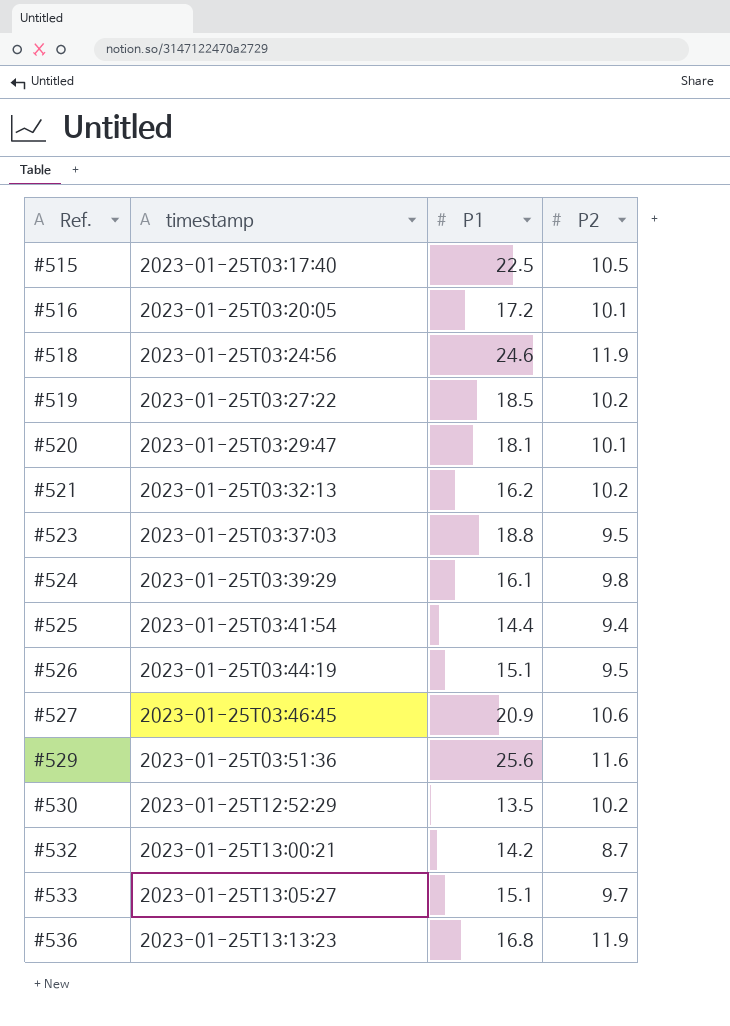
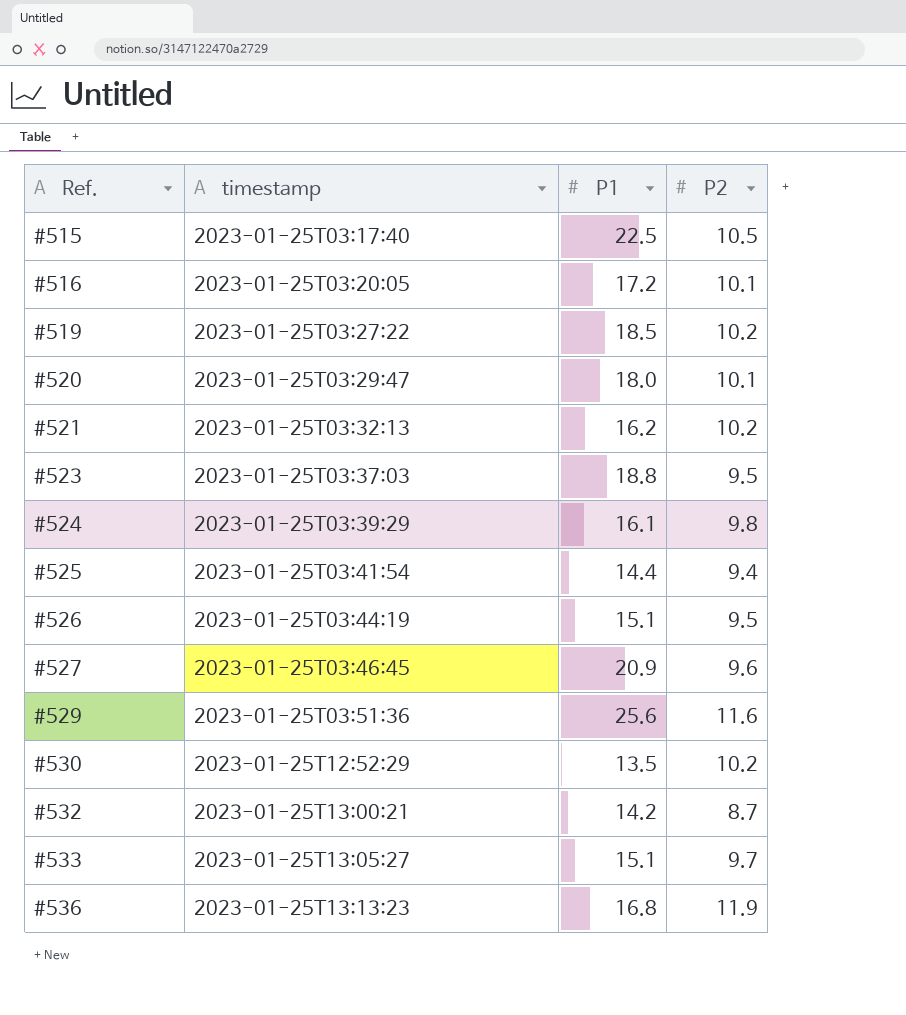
row #518: 2023-01-25T03:24:56 | 24.6 | 11.9 -> none
#520 | P1: 18.1 -> 18.0
#527 | P2: 10.6 -> 9.6

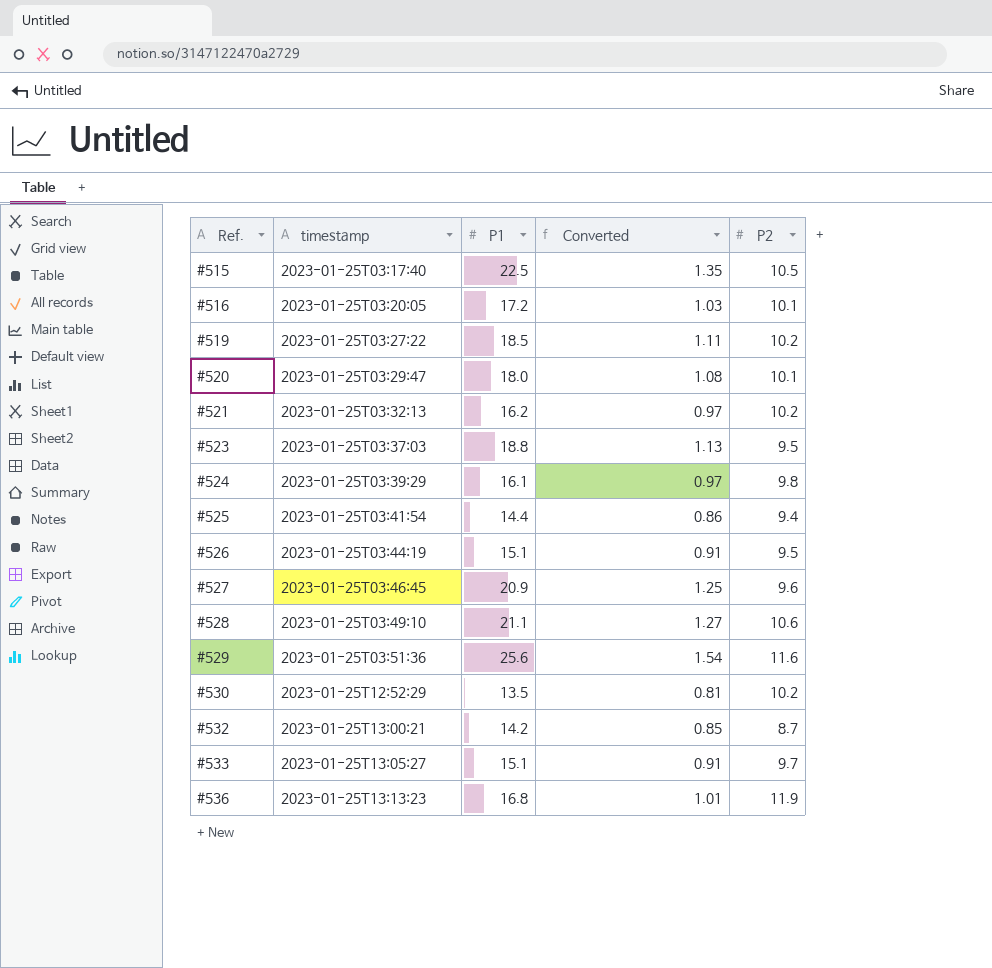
column Converted | formula: none -> [P1] * 0.06
row #528: none -> 2023-01-25T03:49:10 | 21.1 | 1.27 | 10.6

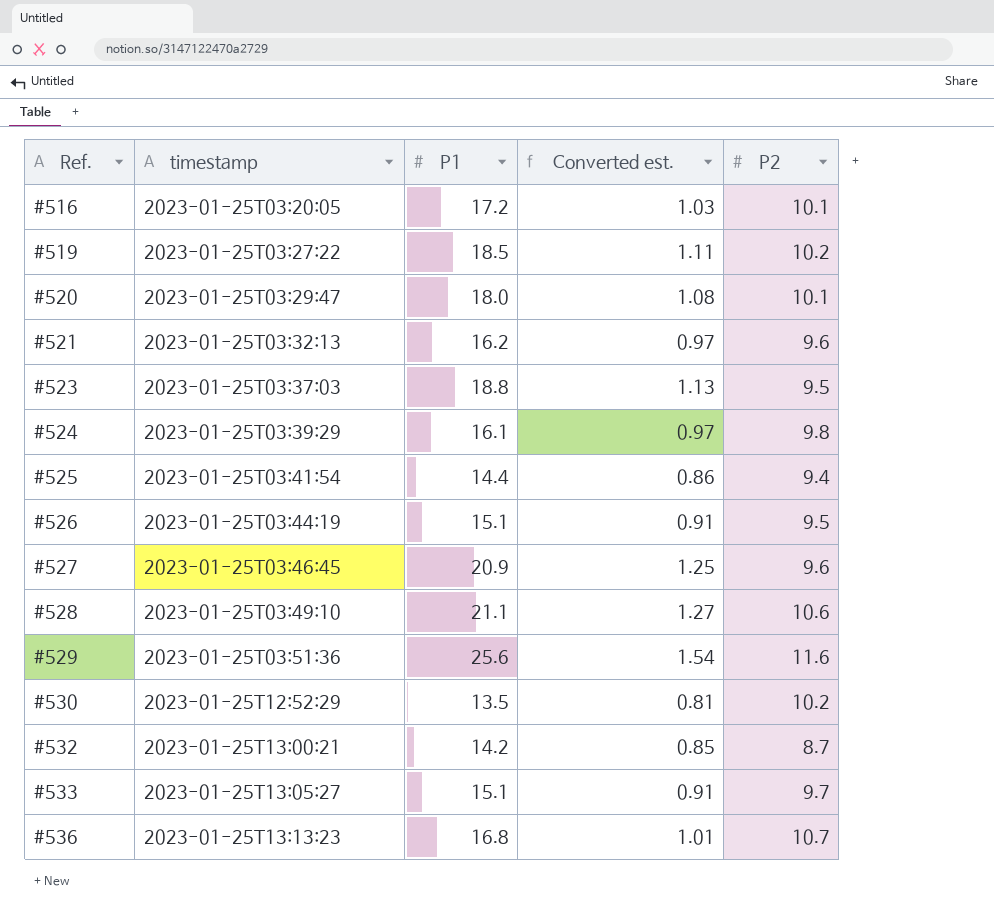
column name: Converted -> Converted est.
row #515: 2023-01-25T03:17:40 | 22.5 | 1.35 | 10.5 -> none
#521 | P2: 10.2 -> 9.6
#536 | P2: 11.9 -> 10.7

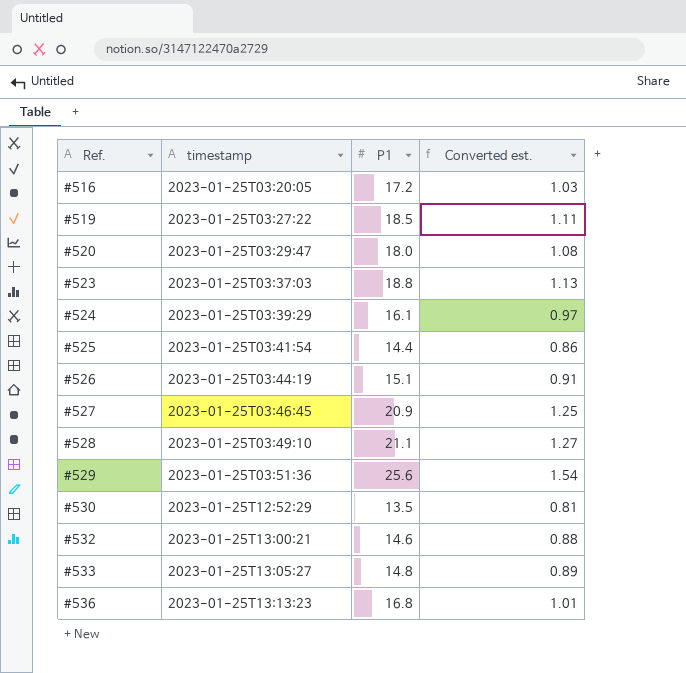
column P2 | position: 5 -> none
row #521: 2023-01-25T03:32:13 | 16.2 | 0.97 | 9.6 -> none
#532 | P1: 14.2 -> 14.6
#532 | Converted est.: 0.85 -> 0.88
#533 | P1: 15.1 -> 14.8
#533 | Converted est.: 0.91 -> 0.89

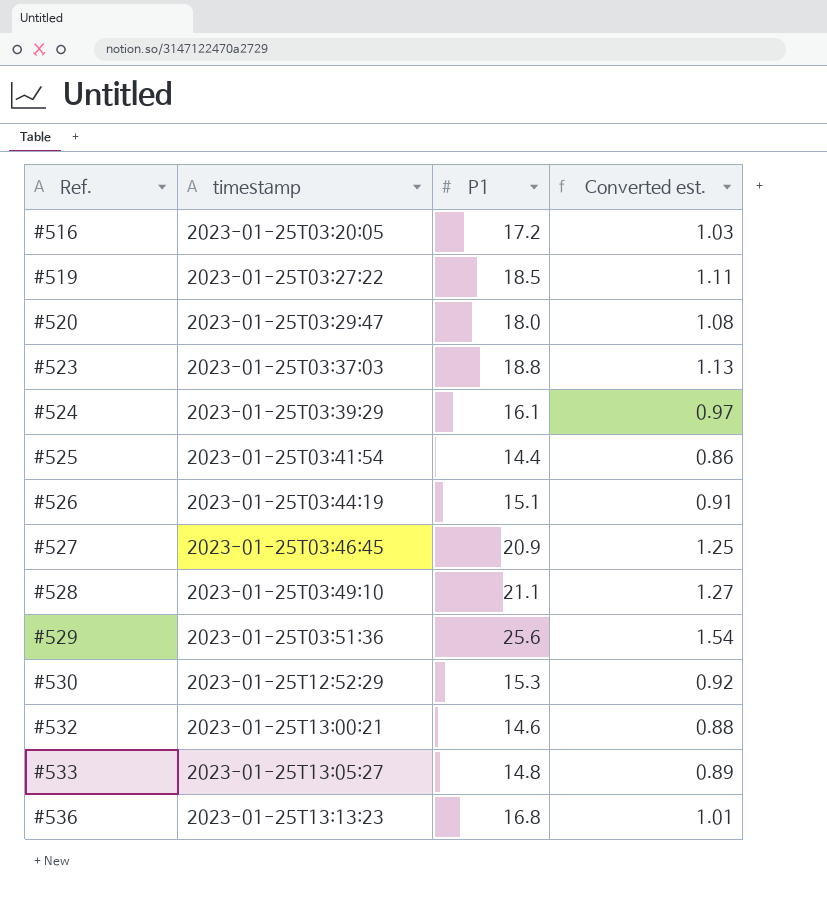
#530 | P1: 13.5 -> 15.3
#530 | Converted est.: 0.81 -> 0.92

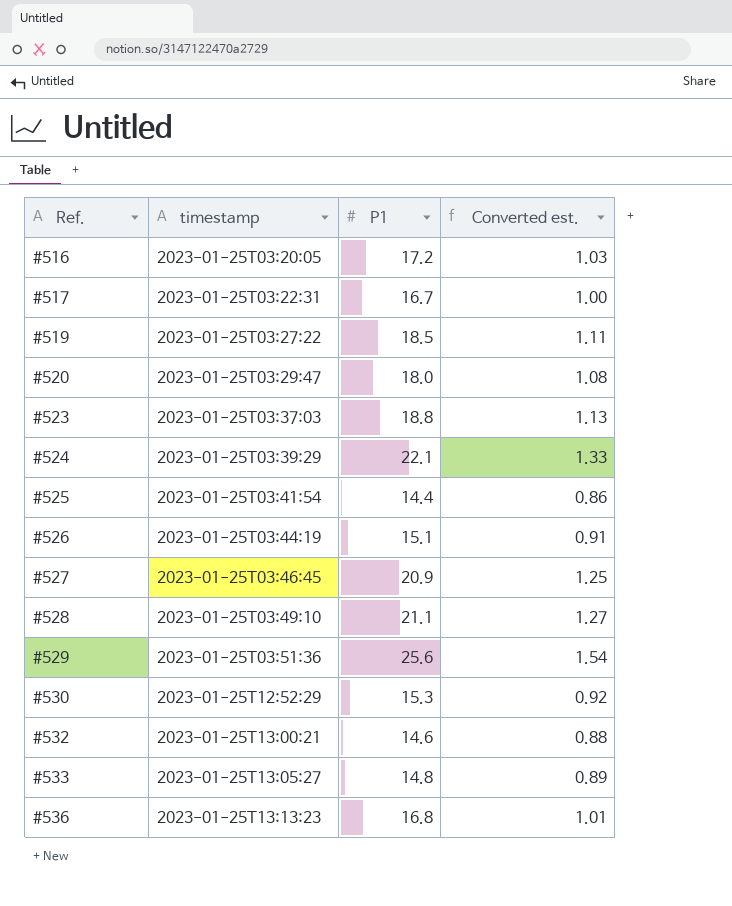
row #517: none -> 2023-01-25T03:22:31 | 16.7 | 1.00
#524 | P1: 16.1 -> 22.1
#524 | Converted est.: 0.97 -> 1.33

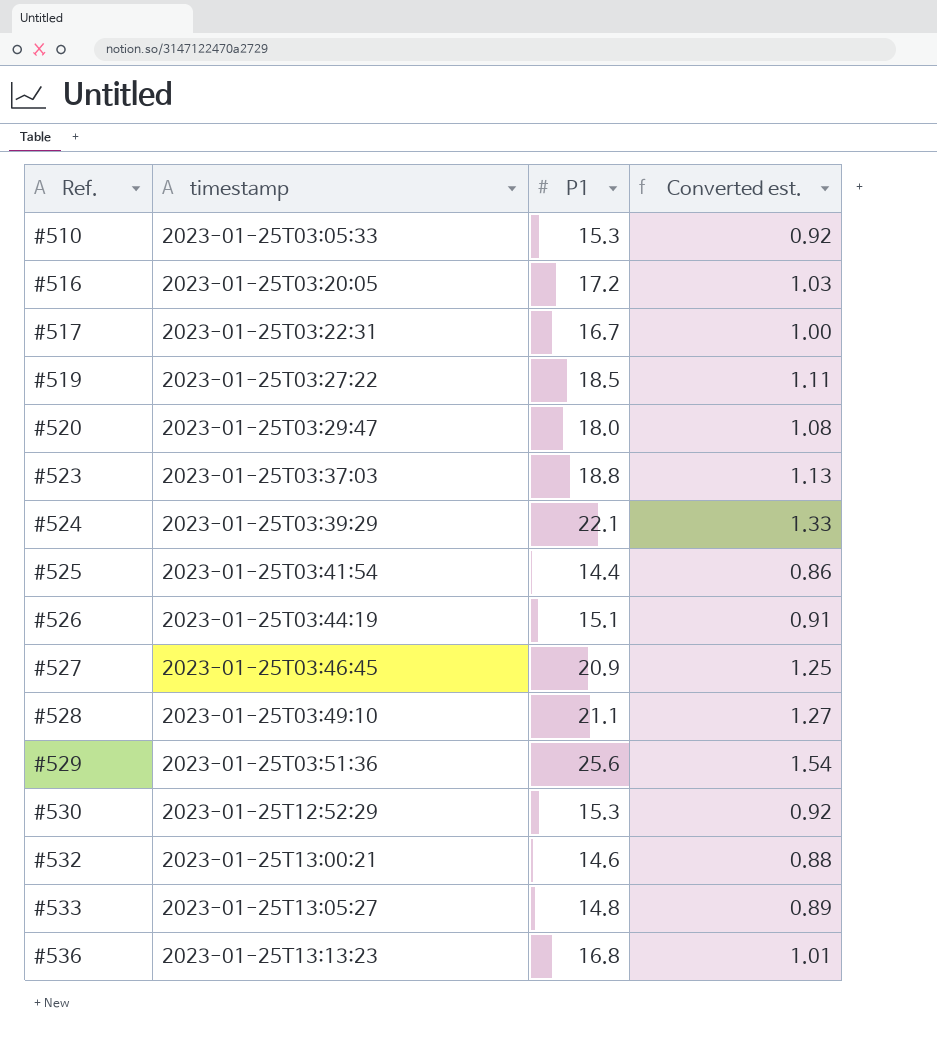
row #510: none -> 2023-01-25T03:05:33 | 15.3 | 0.92

